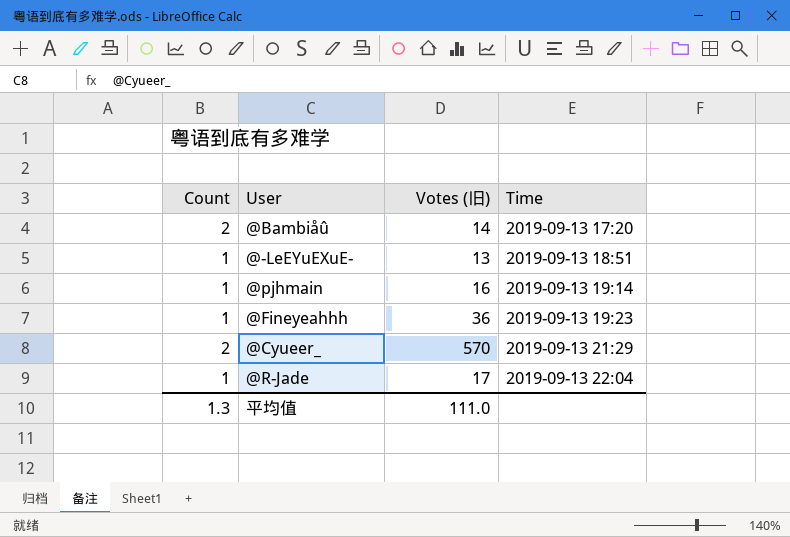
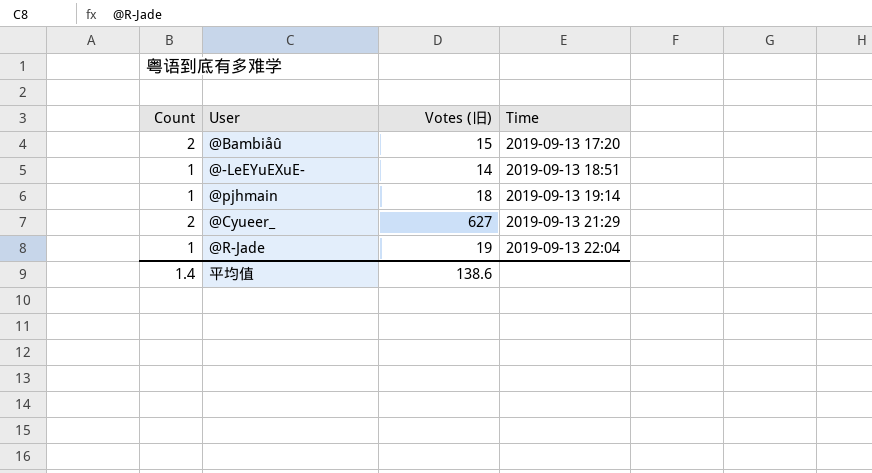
row @Fineyeahhh: 1 | 36 | 2019-09-13 19:23 -> none
@Bambiåû | Votes (旧): 14 -> 15
@-LeEYuEXuE- | Votes (旧): 13 -> 14
@pjhmain | Votes (旧): 16 -> 18
@Cyueer_ | Votes (旧): 570 -> 627
@R-Jade | Votes (旧): 17 -> 19
平均值 | Count: 1.3 -> 1.4
平均值 | Votes (旧): 111.0 -> 138.6

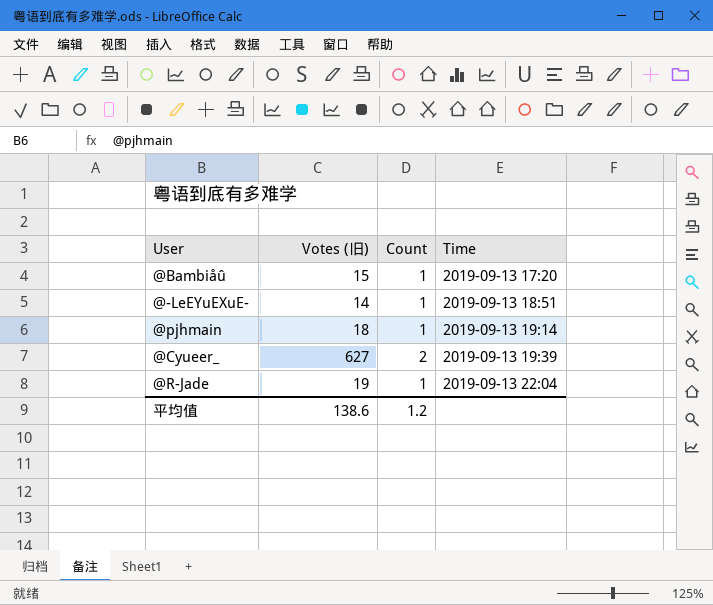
column Count | position: 1 -> 3
@Bambiåû | Count: 2 -> 1
@Cyueer_ | Time: 2019-09-13 21:29 -> 2019-09-13 19:39
平均值 | Count: 1.4 -> 1.2

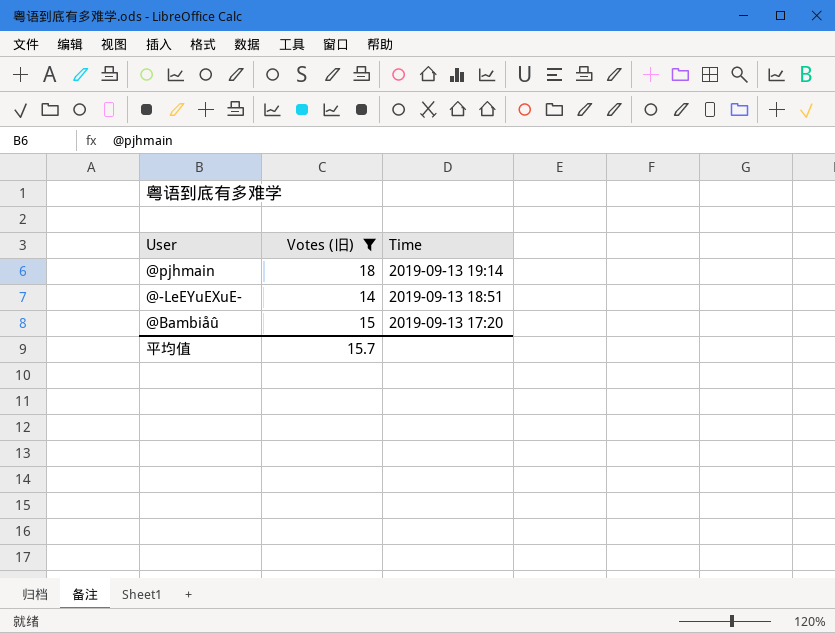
filter: none -> Votes (旧) <= 18
row order: Time ascending -> Time descending
column Count | position: 3 -> none
平均值 | Votes (旧): 138.6 -> 15.7

